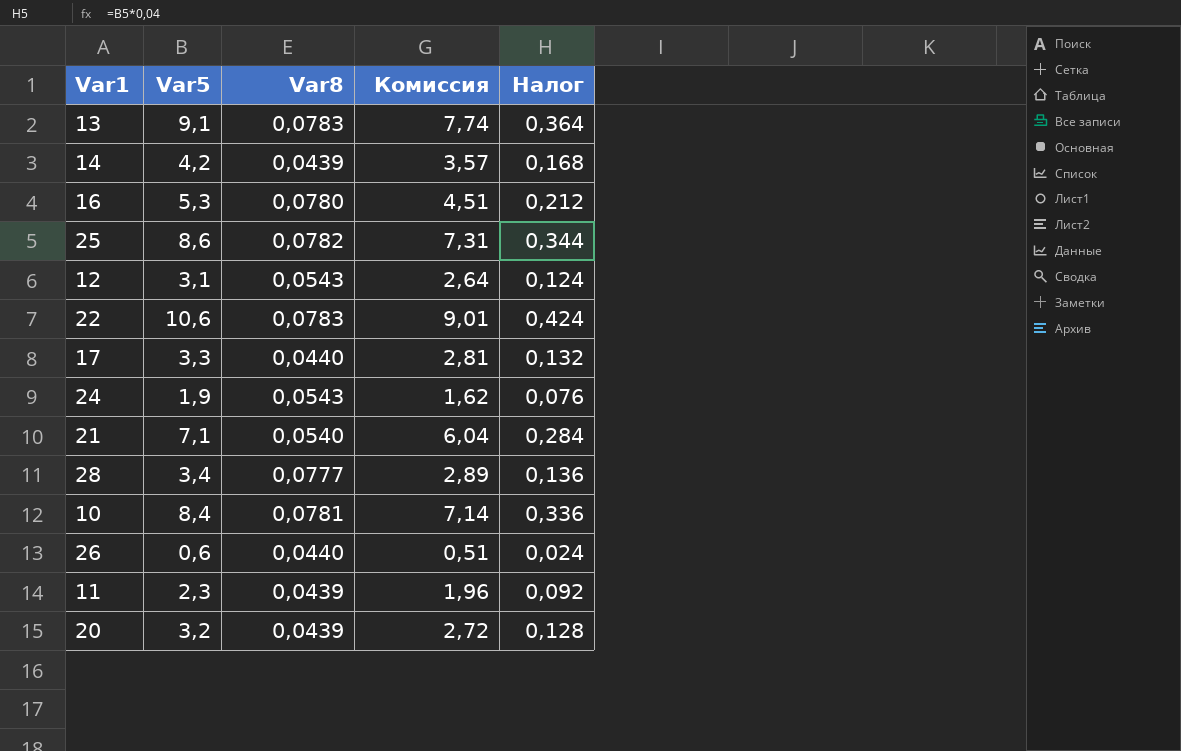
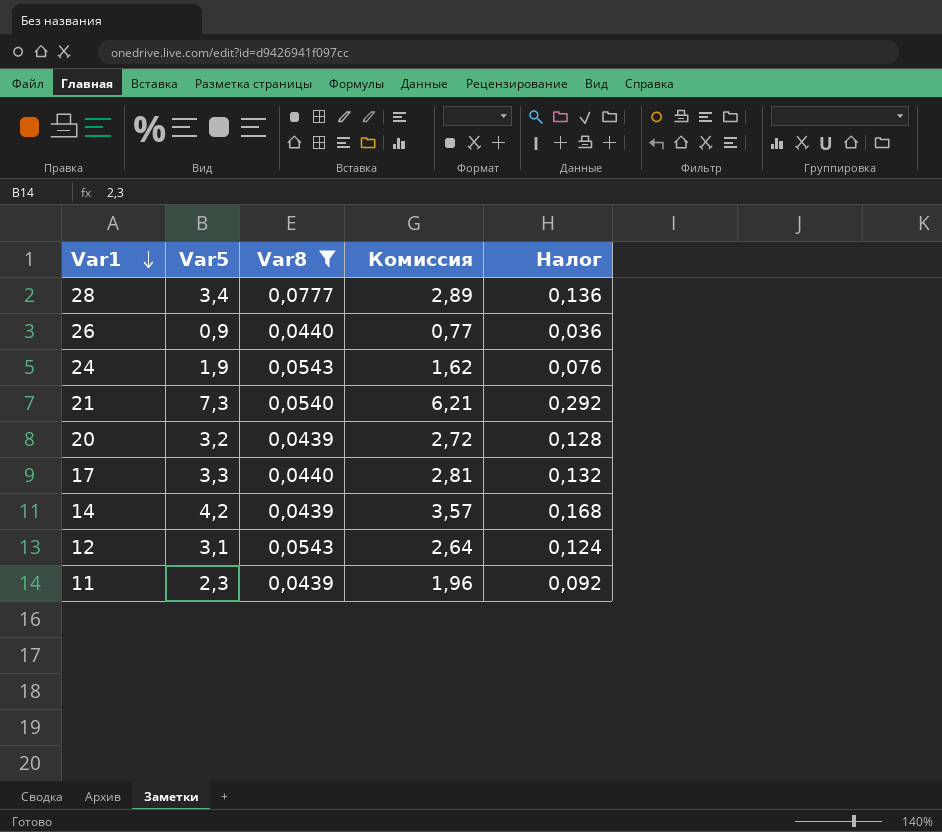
filter: none -> Var8 <= 0,0777
row order: none -> Var1 descending
26 | Var5: 0,6 -> 0,9
26 | Комиссия: 0,51 -> 0,77
26 | Налог: 0,024 -> 0,036
21 | Var5: 7,1 -> 7,3
21 | Комиссия: 6,04 -> 6,21
21 | Налог: 0,284 -> 0,292

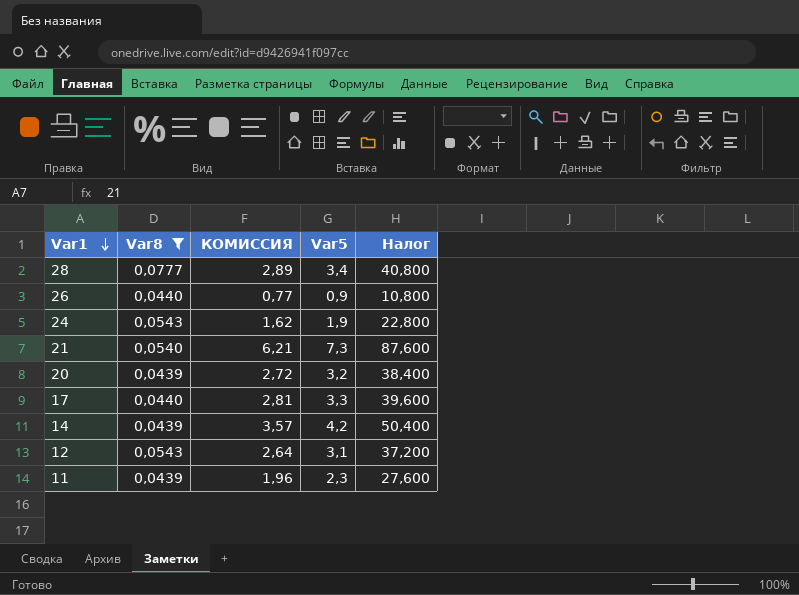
column name: Комиссия -> КОМИССИЯ
column Var5 | position: 2 -> 4
column Налог | formula: [Var5] * 0,04 -> [Var5] * 12

